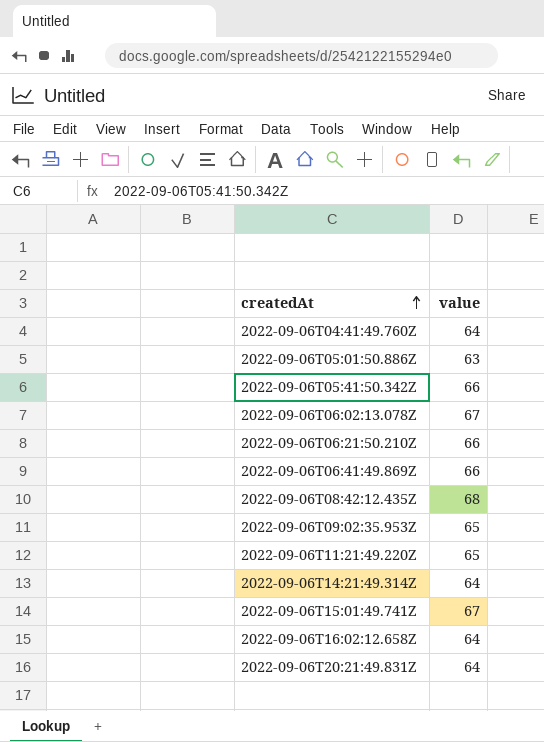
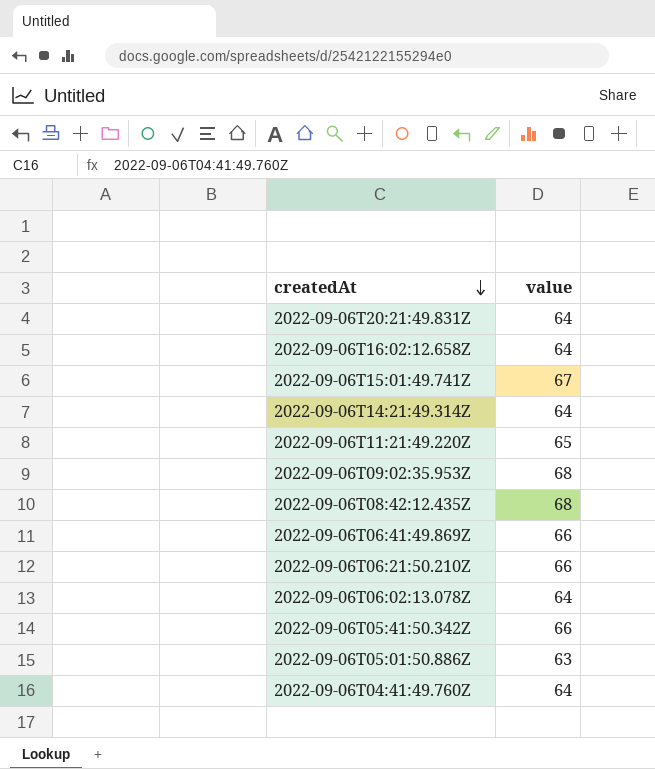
row order: createdAt ascending -> createdAt descending
2022-09-06T09:02:35.953Z | value: 65 -> 68
2022-09-06T06:02:13.078Z | value: 67 -> 64

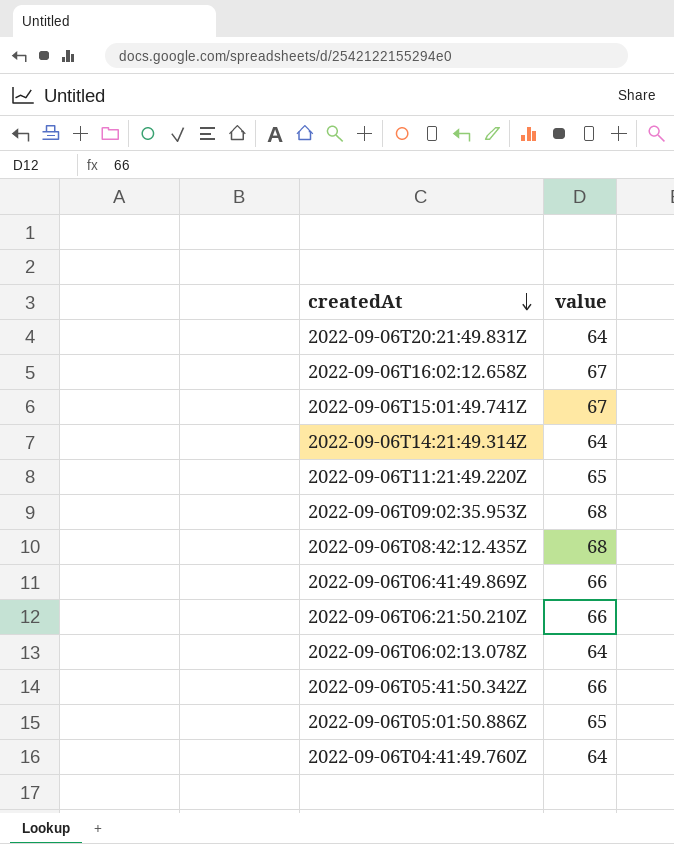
2022-09-06T16:02:12.658Z | value: 64 -> 67
2022-09-06T05:01:50.886Z | value: 63 -> 65

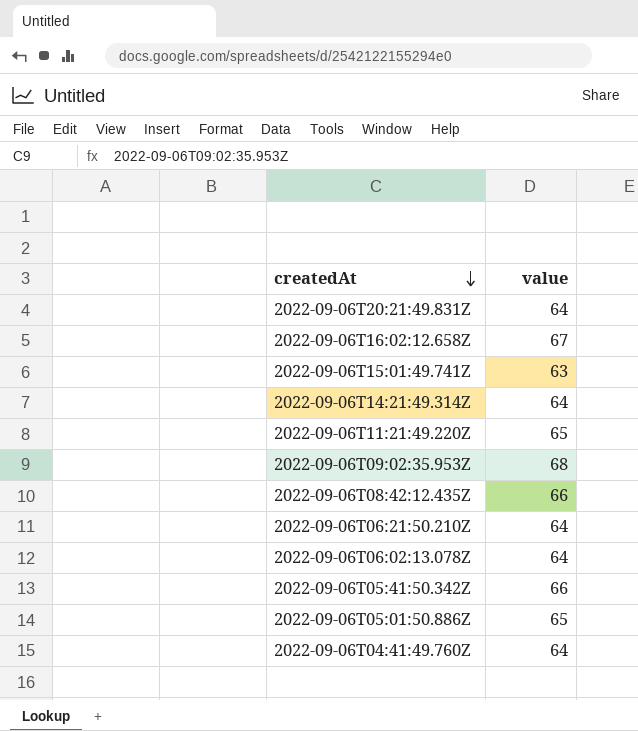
row 2022-09-06T06:41:49.869Z: 66 -> none
2022-09-06T15:01:49.741Z | value: 67 -> 63
2022-09-06T08:42:12.435Z | value: 68 -> 66
2022-09-06T06:21:50.210Z | value: 66 -> 64

